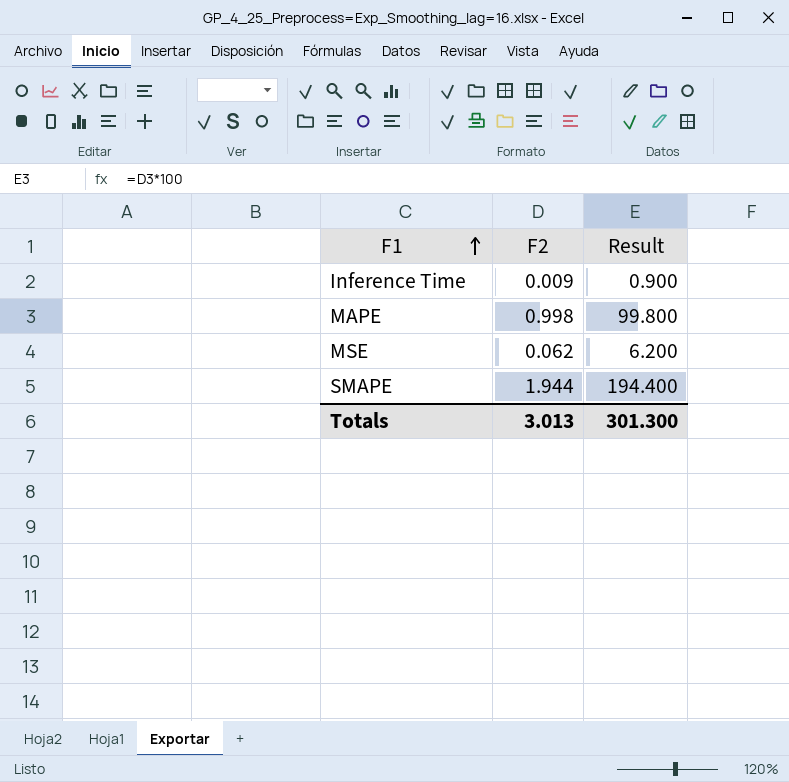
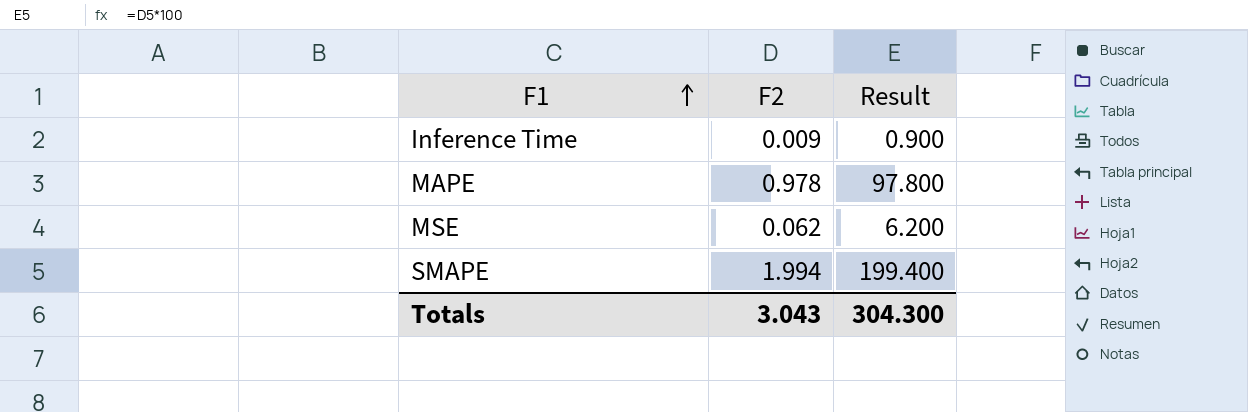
MAPE | F2: 0.998 -> 0.978
MAPE | Result: 99.800 -> 97.800
SMAPE | F2: 1.944 -> 1.994
SMAPE | Result: 194.400 -> 199.400
Totals | F2: 3.013 -> 3.043
Totals | Result: 301.300 -> 304.300

